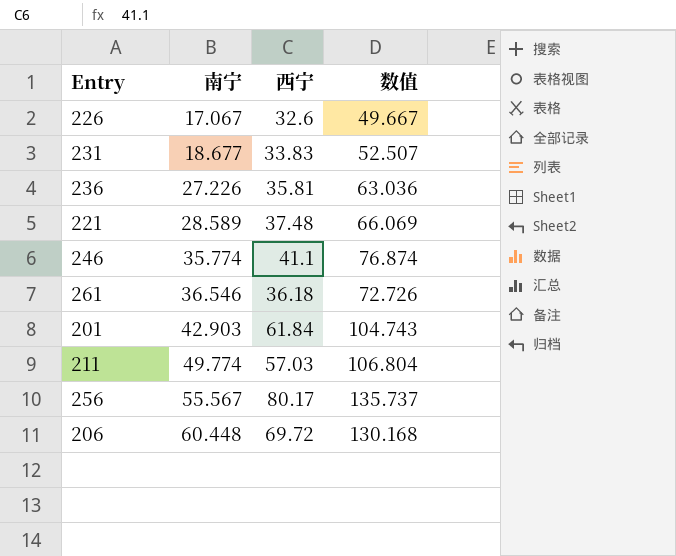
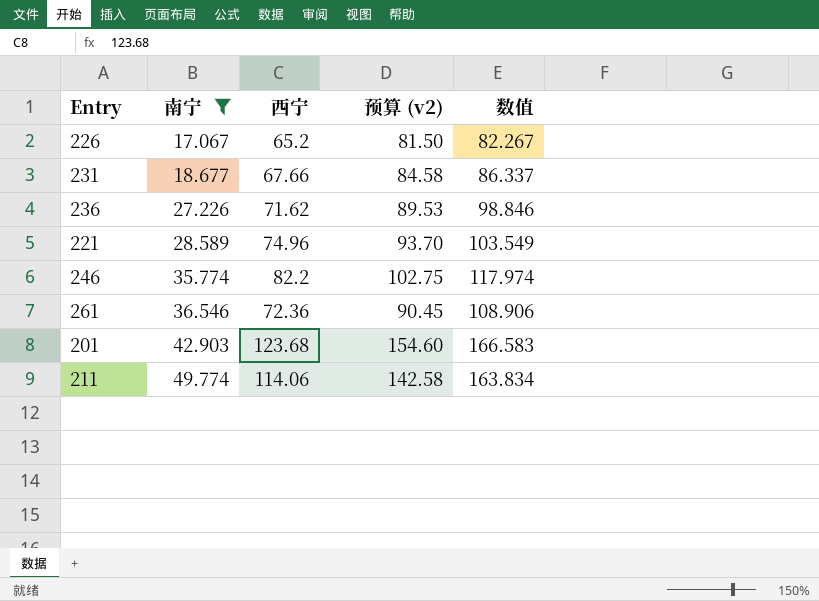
filter: none -> 南宁 <= 49.774
column 预算 (v2) | formula: none -> [西宁] * 1.25
226 | 西宁: 32.6 -> 65.2
226 | 数值: 49.667 -> 82.267
231 | 西宁: 33.83 -> 67.66
231 | 数值: 52.507 -> 86.337
236 | 西宁: 35.81 -> 71.62
236 | 数值: 63.036 -> 98.846
221 | 西宁: 37.48 -> 74.96
221 | 数值: 66.069 -> 103.549
246 | 西宁: 41.1 -> 82.2
246 | 数值: 76.874 -> 117.974
261 | 西宁: 36.18 -> 72.36
261 | 数值: 72.726 -> 108.906
201 | 西宁: 61.84 -> 123.68
201 | 数值: 104.743 -> 166.583
211 | 西宁: 57.03 -> 114.06
211 | 数值: 106.804 -> 163.834

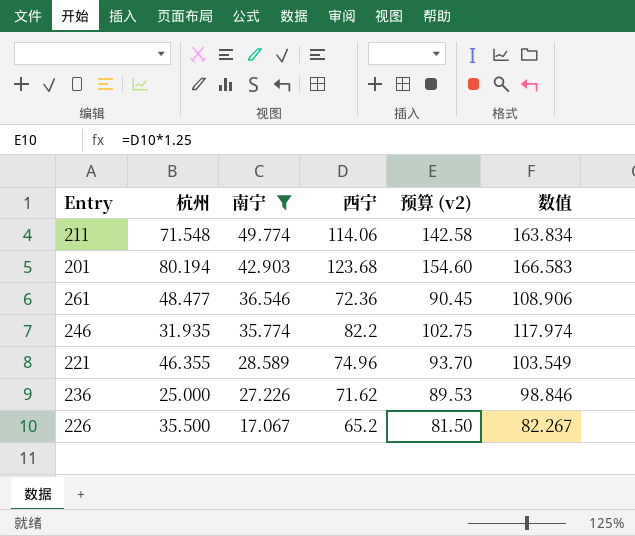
row order: 南宁 ascending -> 南宁 descending
column 杭州 | position: none -> 2
row 231: 18.677 | 67.66 | 84.58 | 86.337 -> none

